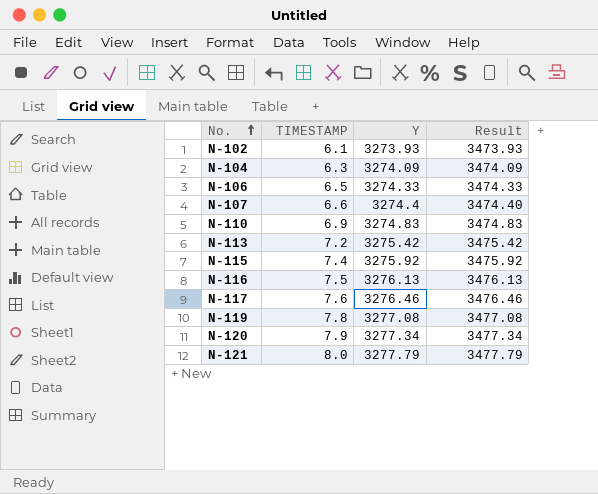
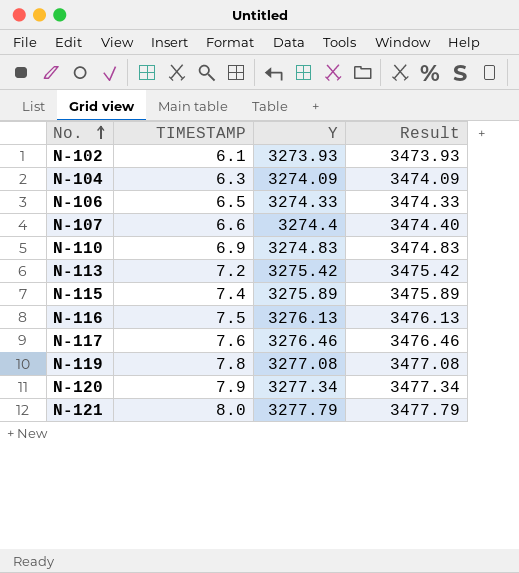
N-115 | Y: 3275.92 -> 3275.89
N-115 | Result: 3475.92 -> 3475.89

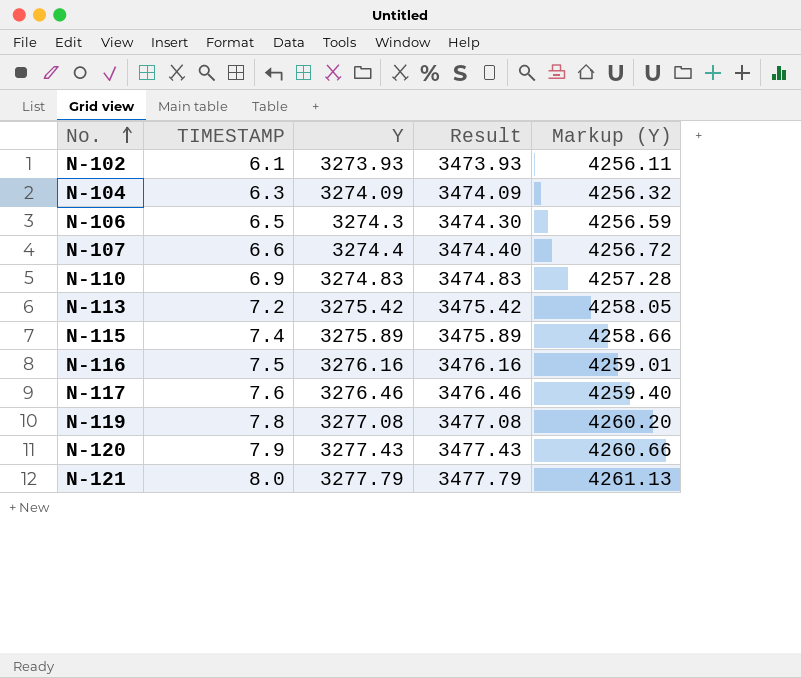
column Markup (Y) | formula: none -> [Y] * 1.3
N-106 | Y: 3274.33 -> 3274.3
N-106 | Result: 3474.33 -> 3474.30
N-116 | Y: 3276.13 -> 3276.16
N-116 | Result: 3476.13 -> 3476.16
N-120 | Y: 3277.34 -> 3277.43
N-120 | Result: 3477.34 -> 3477.43

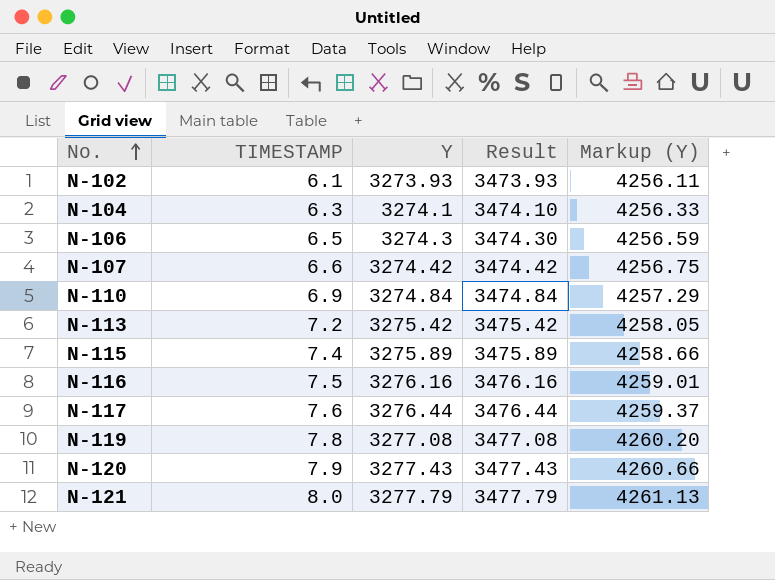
N-104 | Y: 3274.09 -> 3274.1
N-104 | Result: 3474.09 -> 3474.10
N-104 | Markup (Y): 4256.32 -> 4256.33
N-107 | Y: 3274.4 -> 3274.42
N-107 | Result: 3474.40 -> 3474.42
N-107 | Markup (Y): 4256.72 -> 4256.75
N-110 | Y: 3274.83 -> 3274.84
N-110 | Result: 3474.83 -> 3474.84
N-110 | Markup (Y): 4257.28 -> 4257.29
N-117 | Y: 3276.46 -> 3276.44
N-117 | Result: 3476.46 -> 3476.44
N-117 | Markup (Y): 4259.40 -> 4259.37

